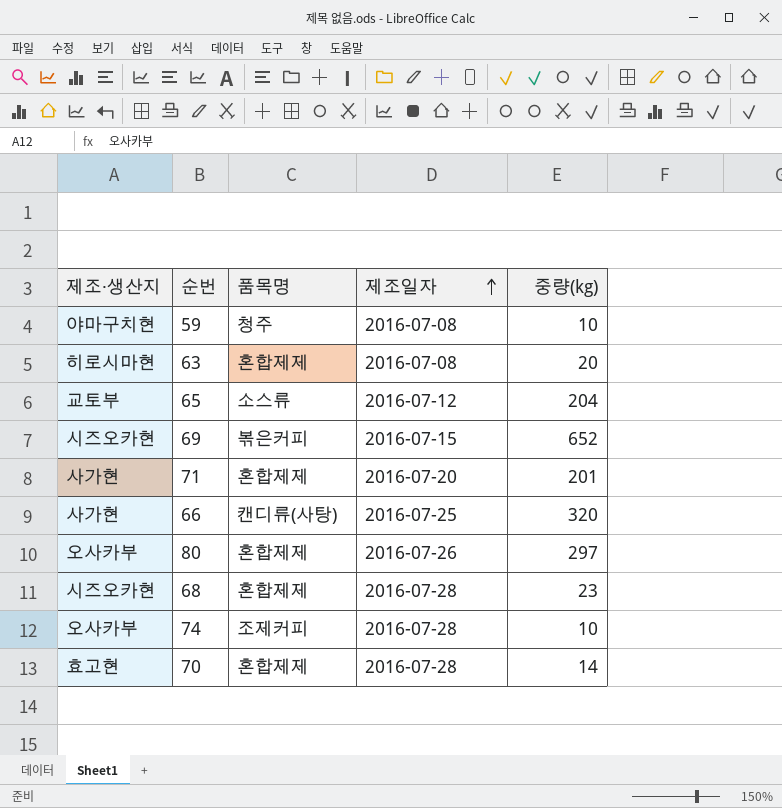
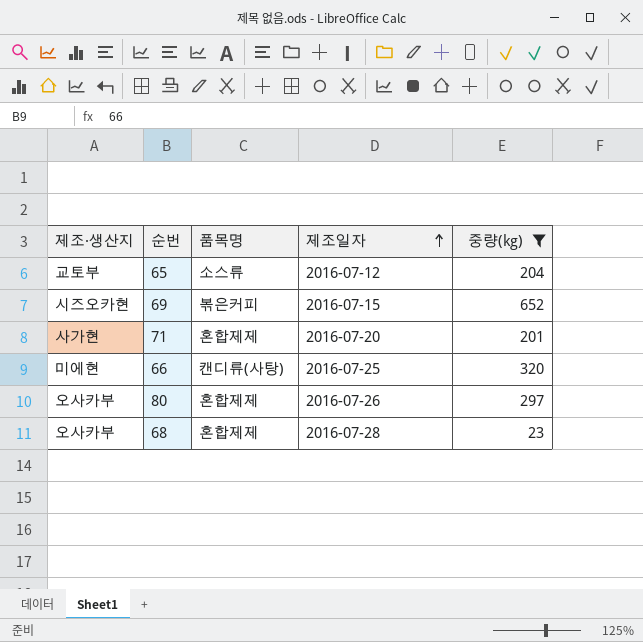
filter: none -> 중량(kg) >= 23
66 | 제조·생산지: 사가현 -> 미에현
68 | 제조·생산지: 시즈오카현 -> 오사카부

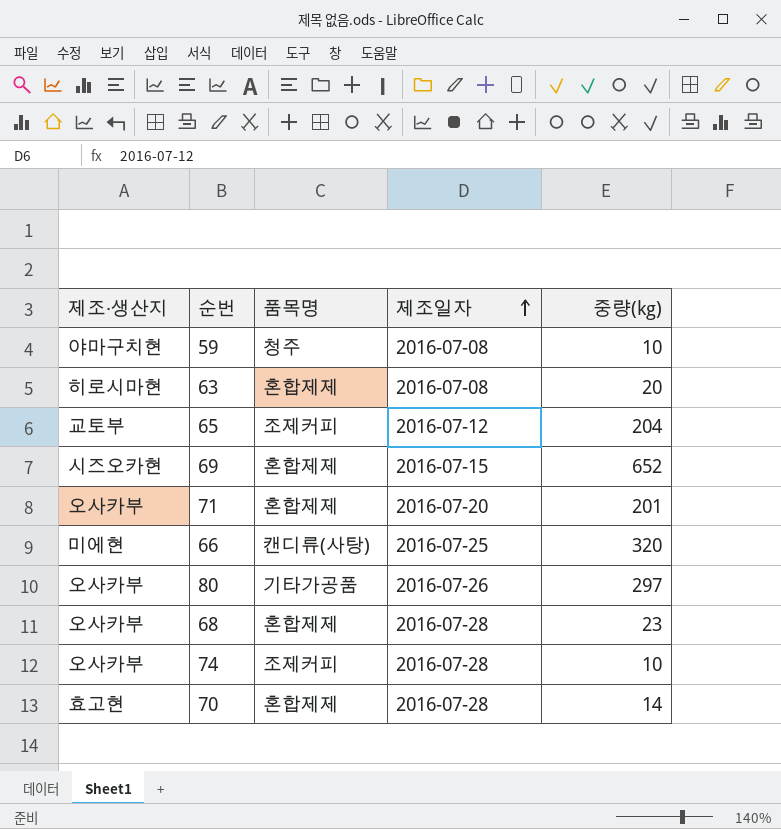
filter: 중량(kg) >= 23 -> none
65 | 품목명: 소스류 -> 조제커피
69 | 품목명: 볶은커피 -> 혼합제제
71 | 제조·생산지: 사가현 -> 오사카부
80 | 품목명: 혼합제제 -> 기타가공품

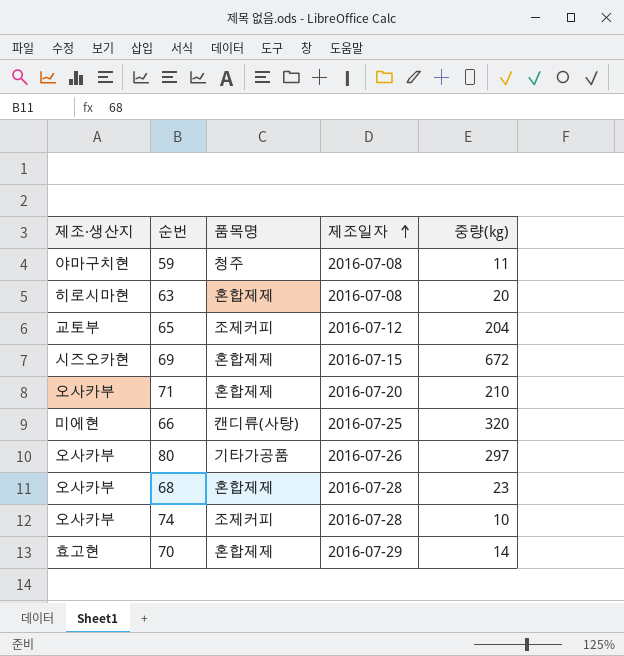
59 | 중량(kg): 10 -> 11
69 | 중량(kg): 652 -> 672
71 | 중량(kg): 201 -> 210
70 | 제조일자: 2016-07-28 -> 2016-07-29

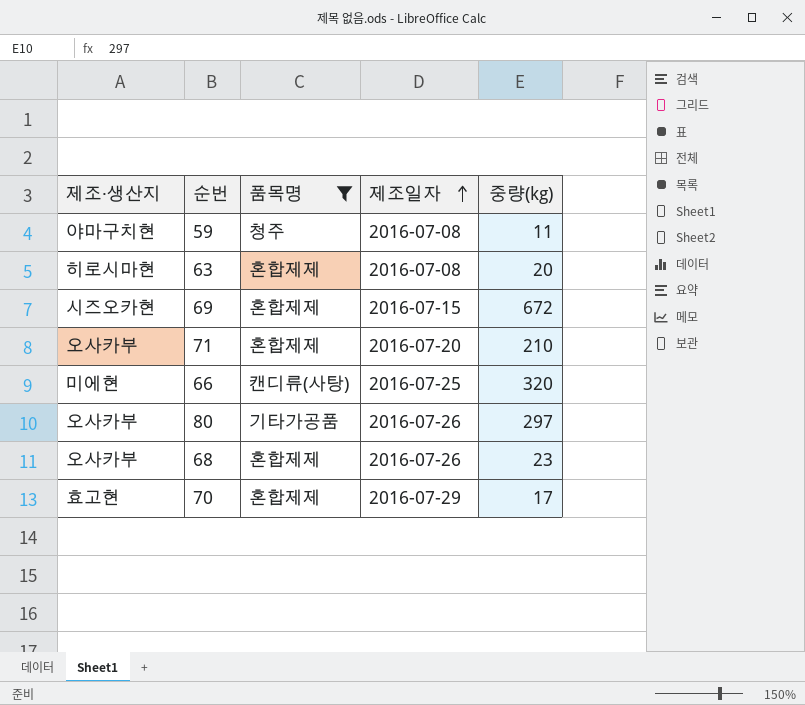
filter: none -> 품목명 != 조제커피
68 | 제조일자: 2016-07-28 -> 2016-07-26
70 | 중량(kg): 14 -> 17

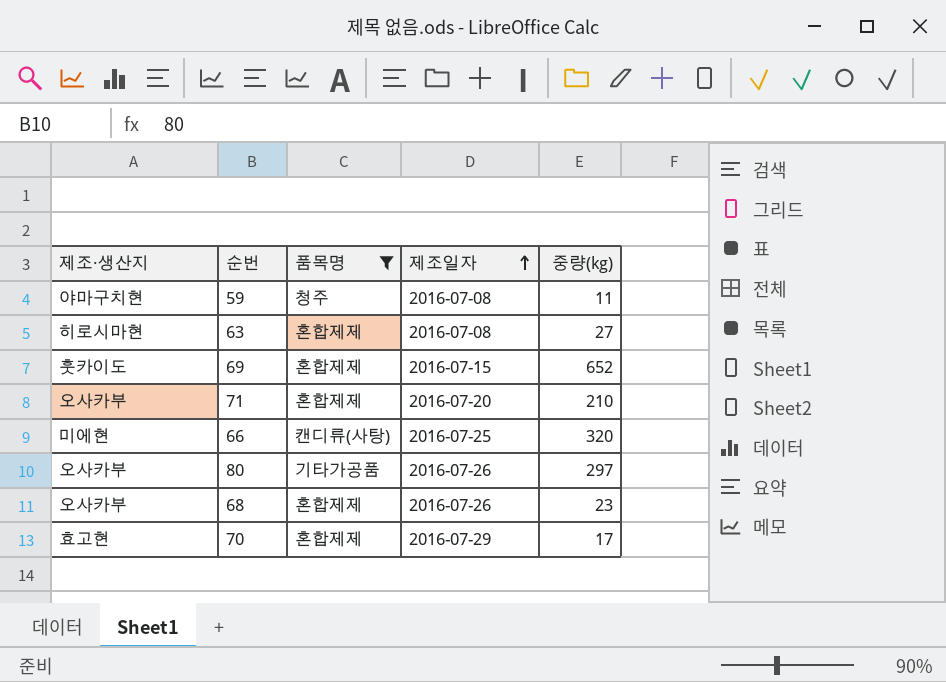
63 | 중량(kg): 20 -> 27
69 | 제조·생산지: 시즈오카현 -> 훗카이도
69 | 중량(kg): 672 -> 652

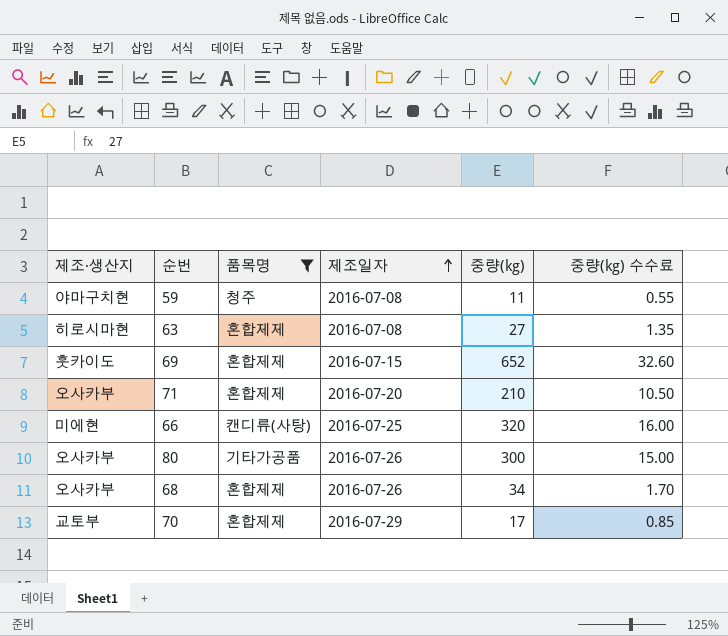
column 중량(kg) 수수료 | formula: none -> [중량(kg)] * 0.05
80 | 중량(kg): 297 -> 300
68 | 중량(kg): 23 -> 34
70 | 제조·생산지: 효고현 -> 교토부

